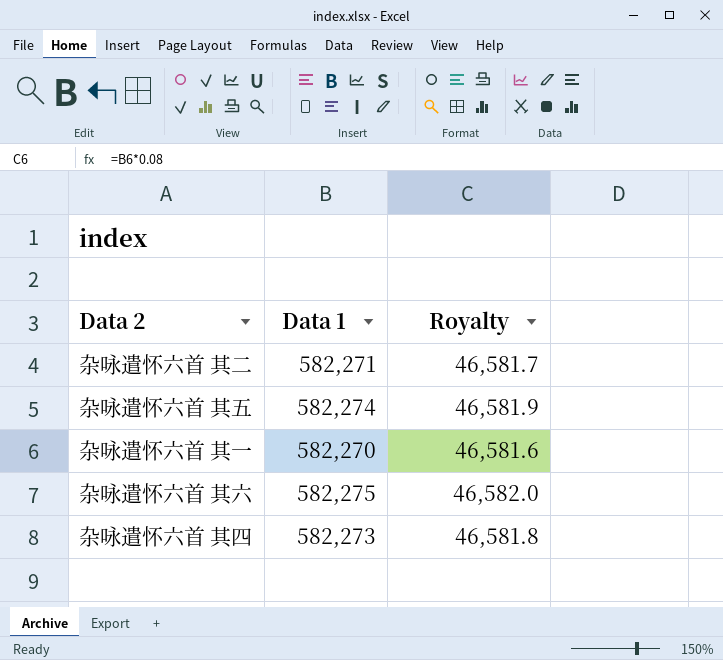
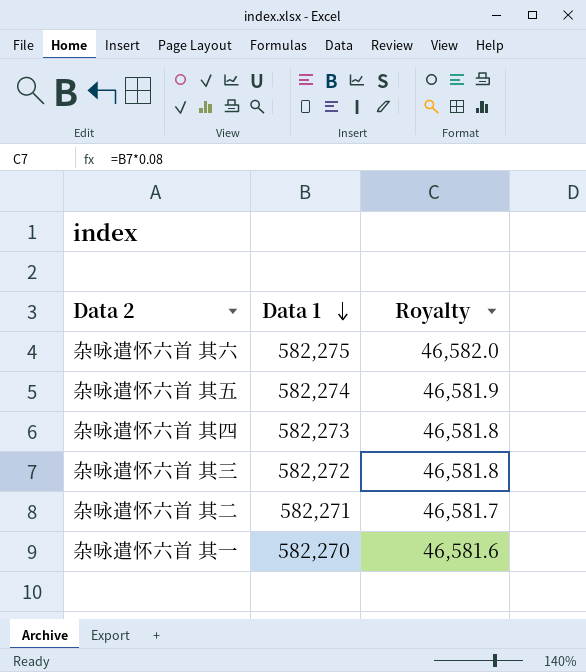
row order: none -> Data 1 descending
row 杂咏遣怀六首 其三: none -> 582,272 | 46,581.8

